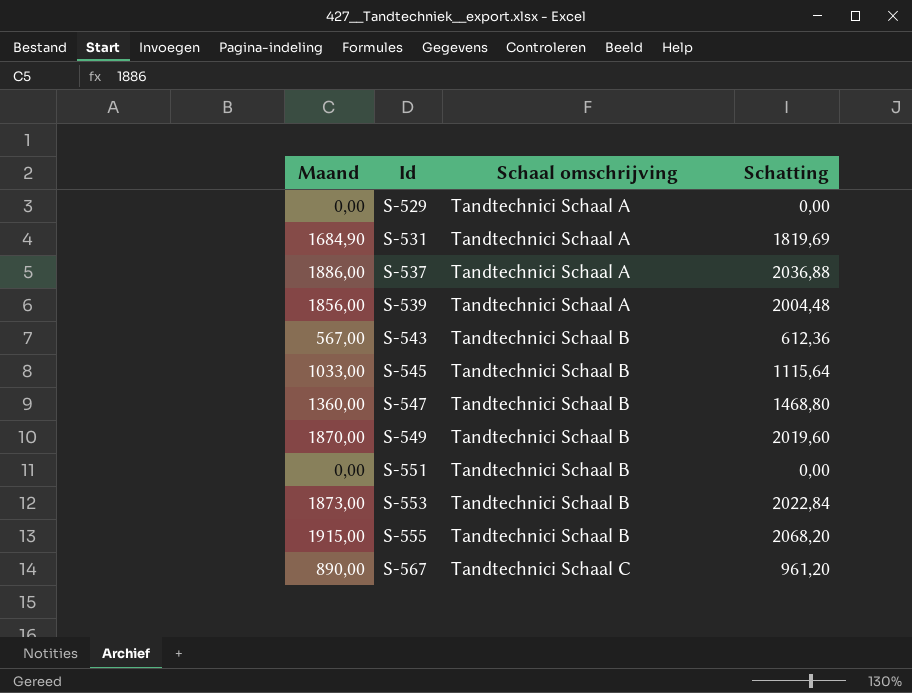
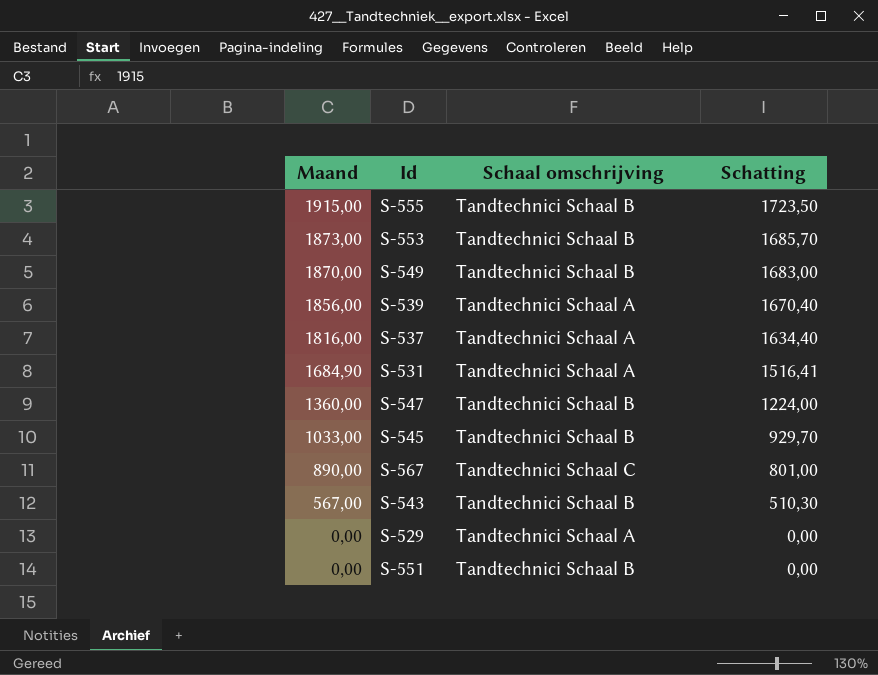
row order: Id ascending -> Maand descending
column Schatting | formula: [Maand] * 1,08 -> [Maand] * 0,9
S-537 | Maand: 1886,00 -> 1816,00

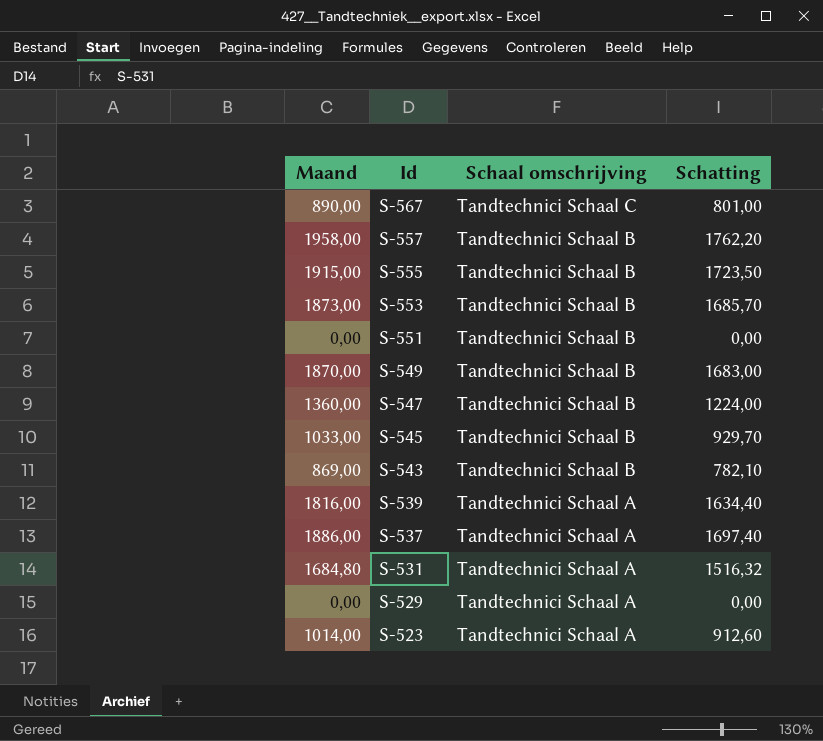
row order: Maand descending -> Id descending
row S-557: none -> 1958,00 | Tandtechnici Schaal B | 1762,20
S-543 | Maand: 567,00 -> 869,00
S-543 | Schatting: 510,30 -> 782,10
S-539 | Maand: 1856,00 -> 1816,00
S-539 | Schatting: 1670,40 -> 1634,40
S-537 | Maand: 1816,00 -> 1886,00
S-537 | Schatting: 1634,40 -> 1697,40
S-531 | Maand: 1684,90 -> 1684,80
S-531 | Schatting: 1516,41 -> 1516,32
row S-523: none -> 1014,00 | Tandtechnici Schaal A | 912,60

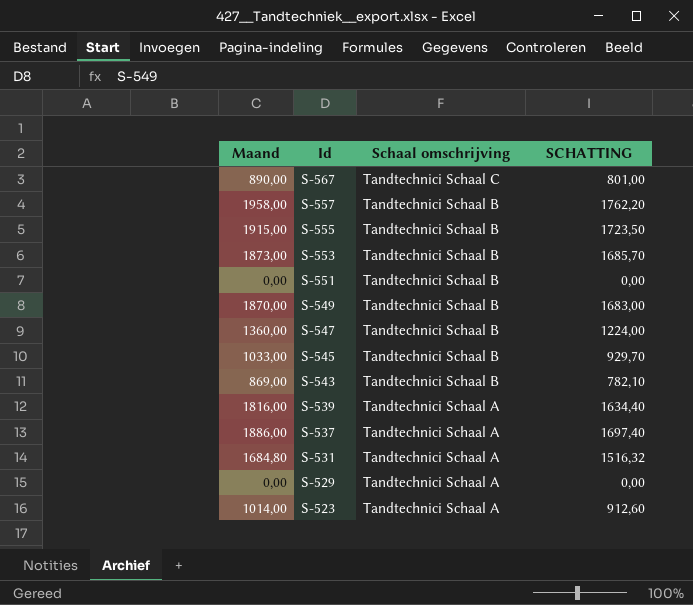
column name: Schatting -> SCHATTING

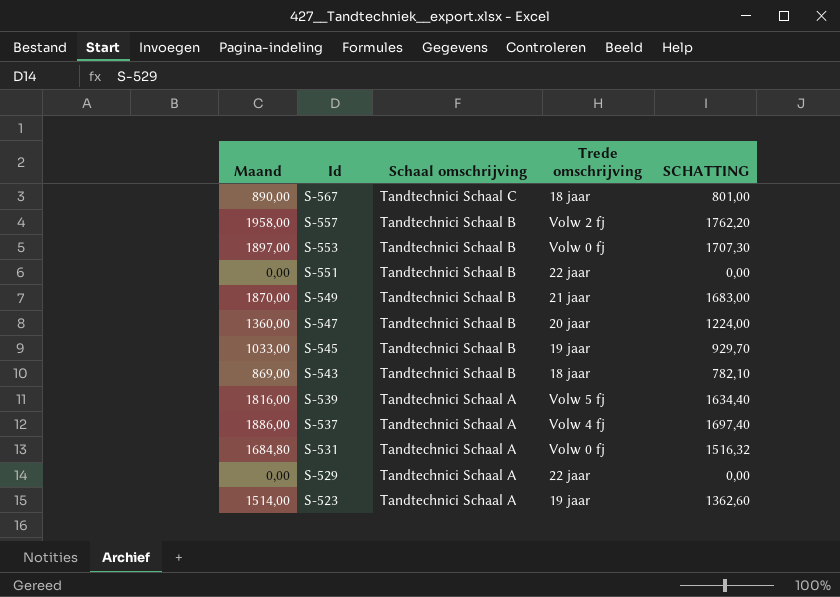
column Trede omschrijving | position: none -> 4
row S-555: 1915,00 | Tandtechnici Schaal B | 1723,50 -> none
S-553 | Maand: 1873,00 -> 1897,00
S-553 | SCHATTING: 1685,70 -> 1707,30
S-523 | Maand: 1014,00 -> 1514,00
S-523 | SCHATTING: 912,60 -> 1362,60

